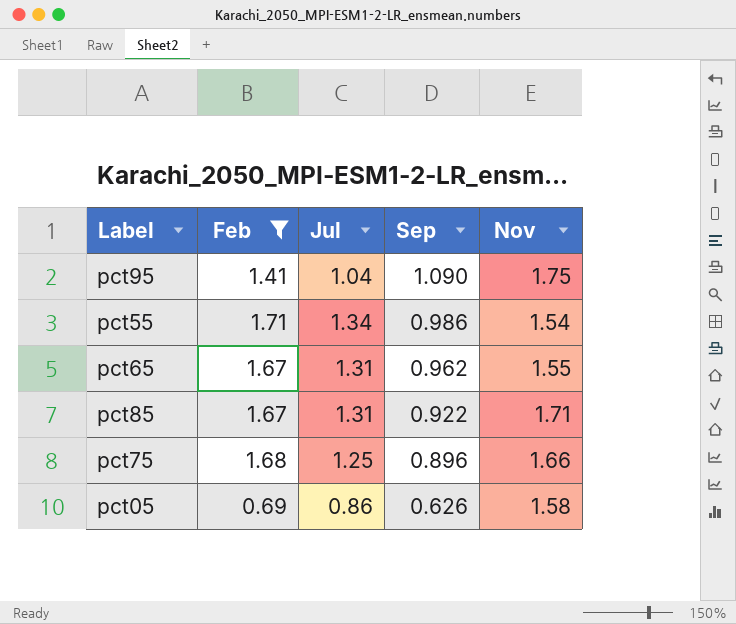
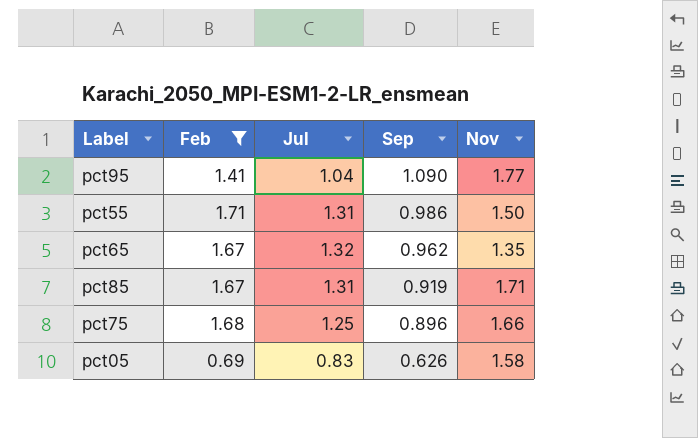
pct95 | Nov: 1.75 -> 1.77
pct55 | Jul: 1.34 -> 1.31
pct55 | Nov: 1.54 -> 1.50
pct65 | Jul: 1.31 -> 1.32
pct65 | Nov: 1.55 -> 1.35
pct85 | Sep: 0.922 -> 0.919
pct05 | Jul: 0.86 -> 0.83

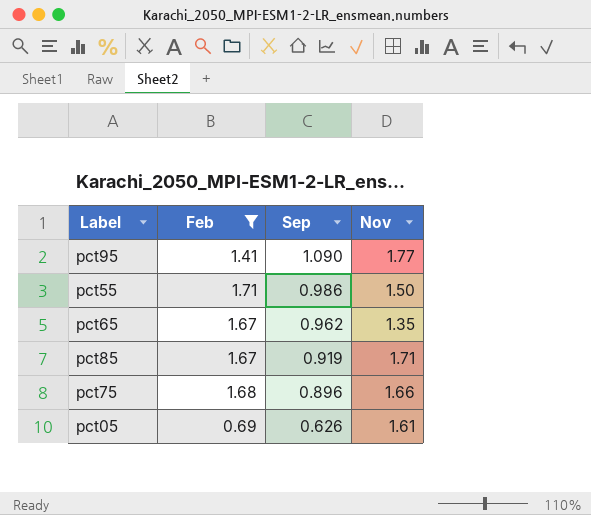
column Jul | position: 3 -> none
pct05 | Nov: 1.58 -> 1.61

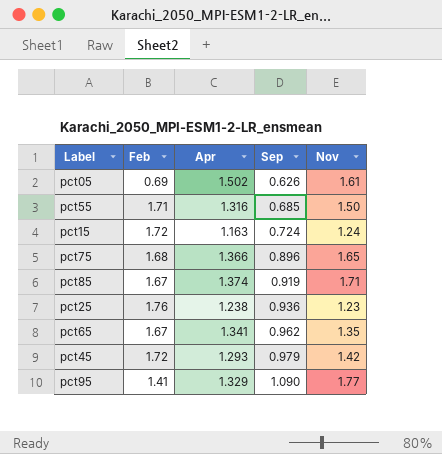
filter: Feb <= 1.71 -> none
row order: Sep descending -> Sep ascending
column Apr | position: none -> 3
pct55 | Sep: 0.986 -> 0.685
pct75 | Nov: 1.66 -> 1.65

